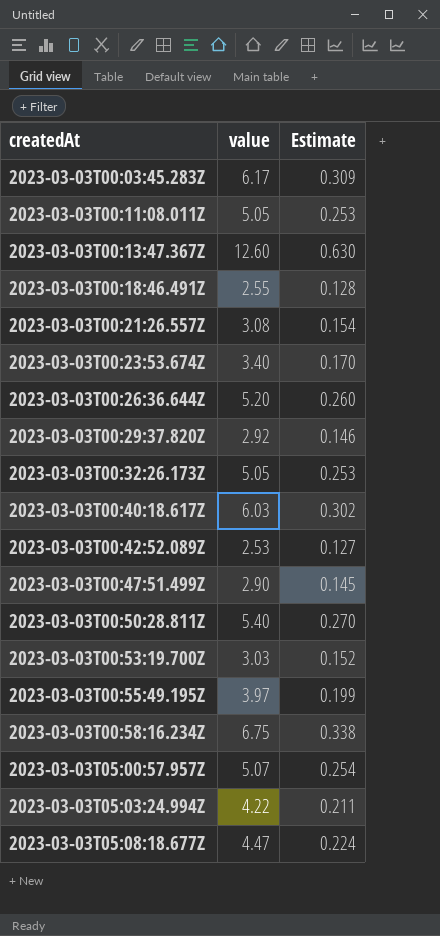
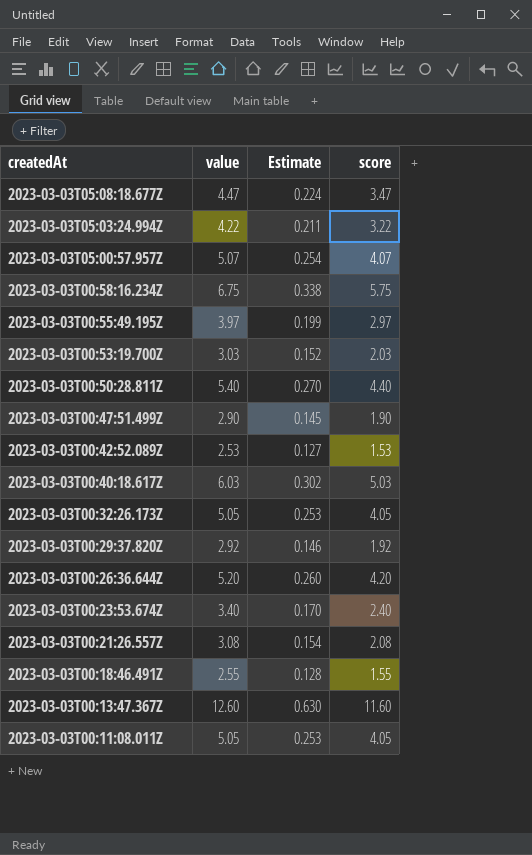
row order: createdAt ascending -> createdAt descending
column score | formula: none -> [value] - 1
row 2023-03-03T00:03:45.283Z: 6.17 | 0.309 -> none

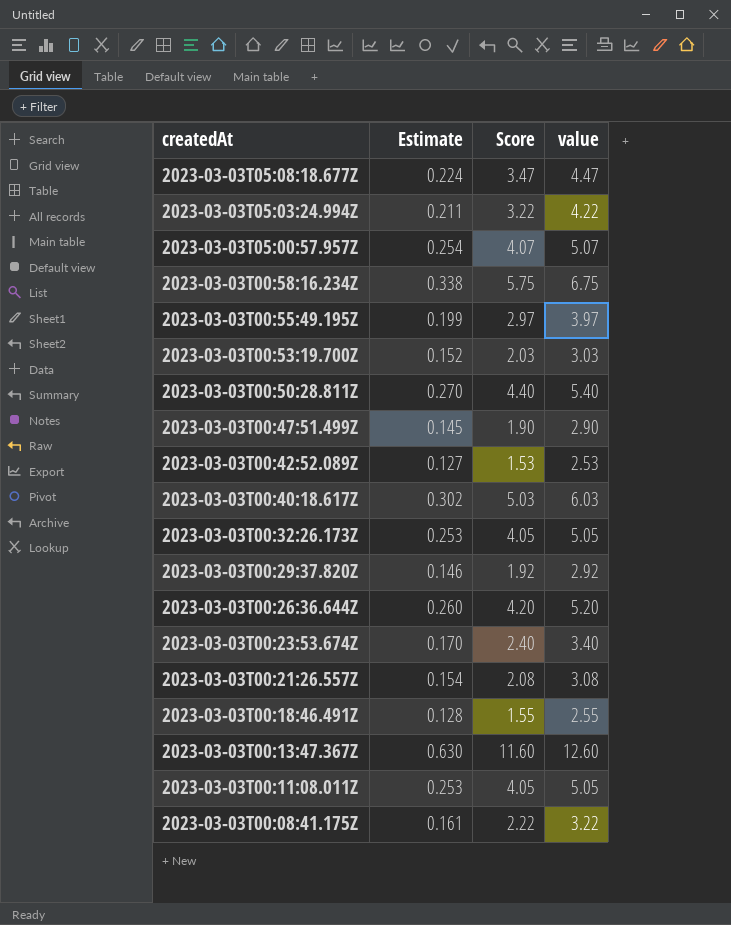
column name: score -> Score
column value | position: 2 -> 4
row 2023-03-03T00:08:41.175Z: none -> 0.161 | 2.22 | 3.22

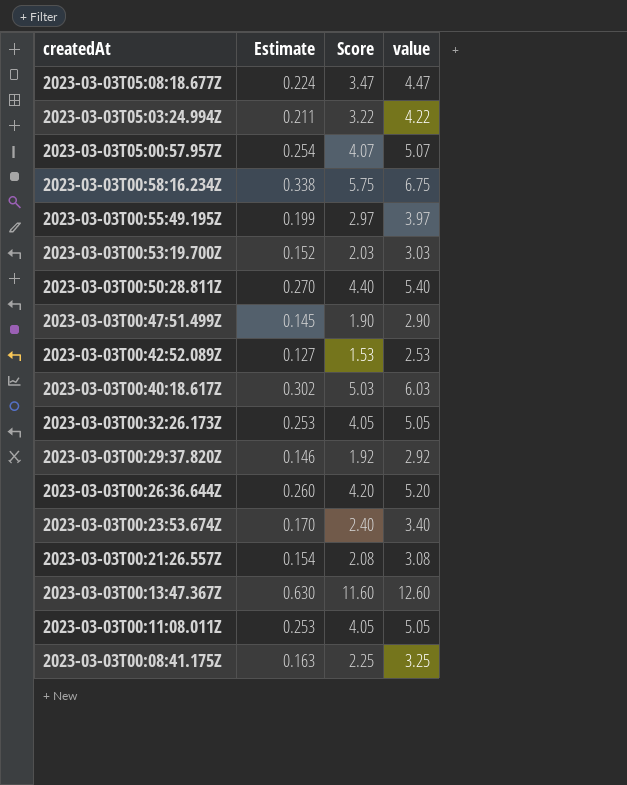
row 2023-03-03T00:18:46.491Z: 0.128 | 1.55 | 2.55 -> none
2023-03-03T00:08:41.175Z | Estimate: 0.161 -> 0.163
2023-03-03T00:08:41.175Z | Score: 2.22 -> 2.25
2023-03-03T00:08:41.175Z | value: 3.22 -> 3.25

